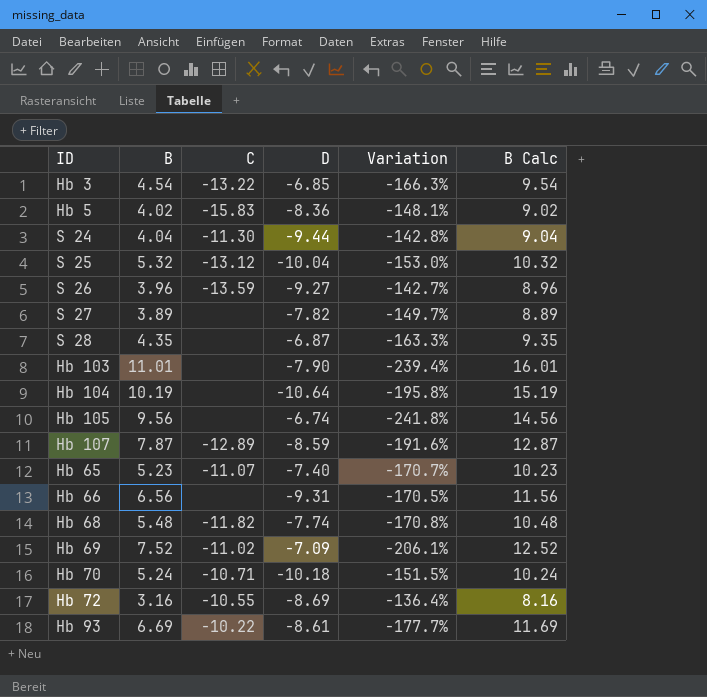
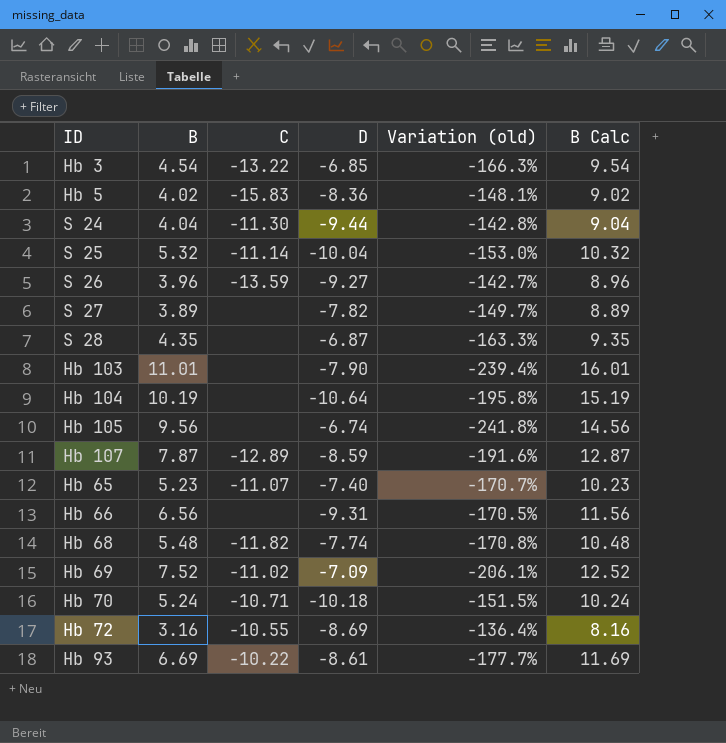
column name: Variation -> Variation (old)
S 25 | C: -13.12 -> -11.14

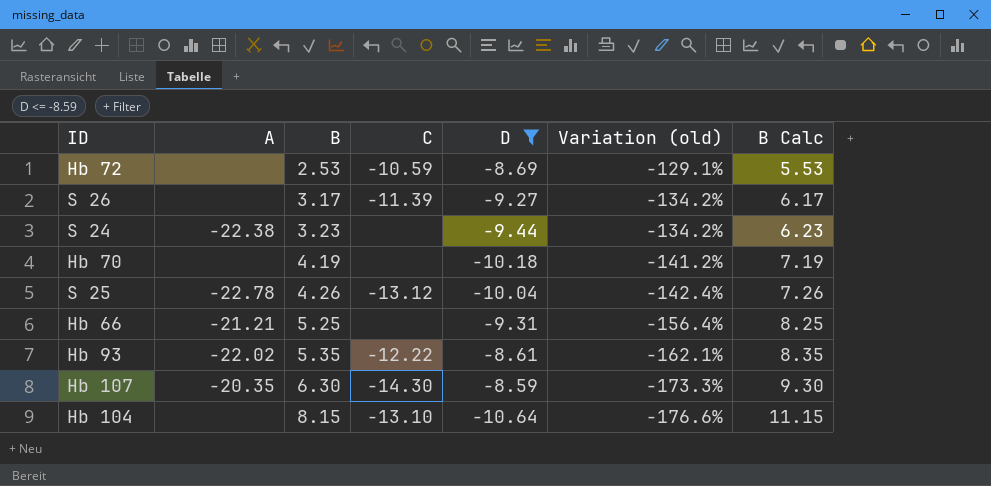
filter: none -> D <= -8.59
row order: none -> B ascending
column A | position: none -> 2
column B Calc | formula: [B] + 5 -> [B] + 3
Hb 72 | B: 3.16 -> 2.53
Hb 72 | C: -10.55 -> -10.59
Hb 72 | Variation (old): -136.4% -> -129.1%
S 26 | B: 3.96 -> 3.17
S 26 | C: -13.59 -> -11.39
S 26 | Variation (old): -142.7% -> -134.2%
S 24 | B: 4.04 -> 3.23
S 24 | C: -11.30 -> none
S 24 | Variation (old): -142.8% -> -134.2%
Hb 70 | B: 5.24 -> 4.19
Hb 70 | C: -10.71 -> none
Hb 70 | Variation (old): -151.5% -> -141.2%
S 25 | B: 5.32 -> 4.26
S 25 | C: -11.14 -> -13.12
S 25 | Variation (old): -153.0% -> -142.4%
Hb 66 | B: 6.56 -> 5.25
Hb 66 | Variation (old): -170.5% -> -156.4%
Hb 93 | B: 6.69 -> 5.35
Hb 93 | C: -10.22 -> -12.22
Hb 93 | Variation (old): -177.7% -> -162.1%
Hb 107 | B: 7.87 -> 6.30
Hb 107 | C: -12.89 -> -14.30
Hb 107 | Variation (old): -191.6% -> -173.3%
Hb 104 | B: 10.19 -> 8.15
Hb 104 | C: none -> -13.10
Hb 104 | Variation (old): -195.8% -> -176.6%

